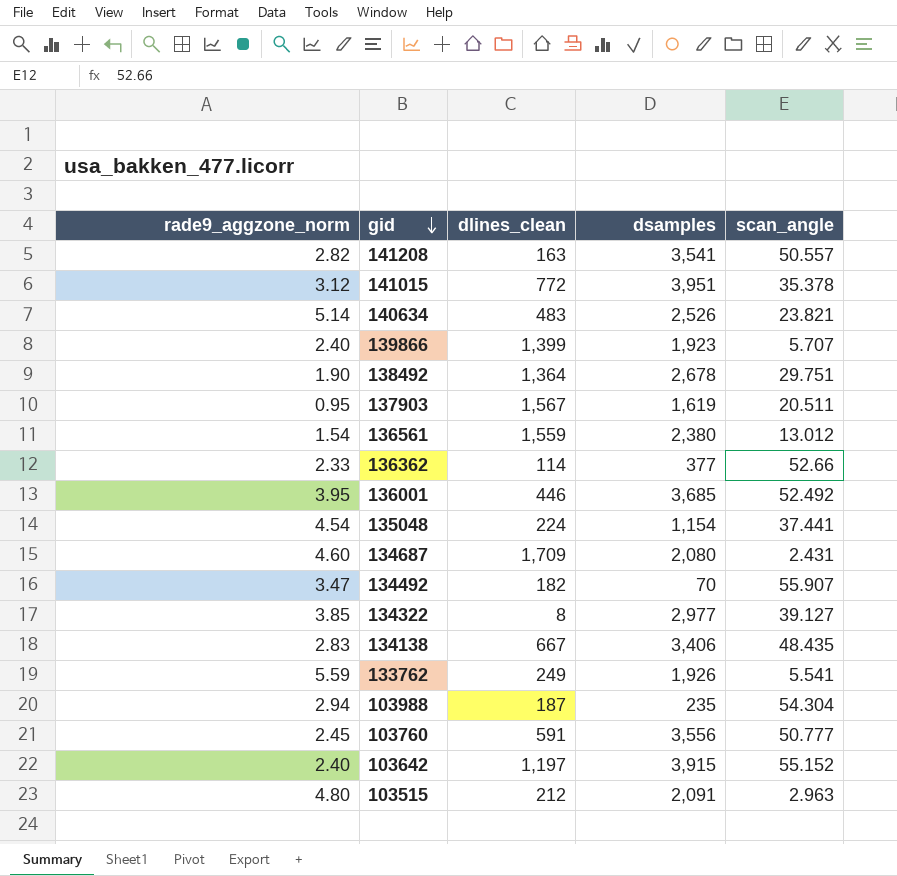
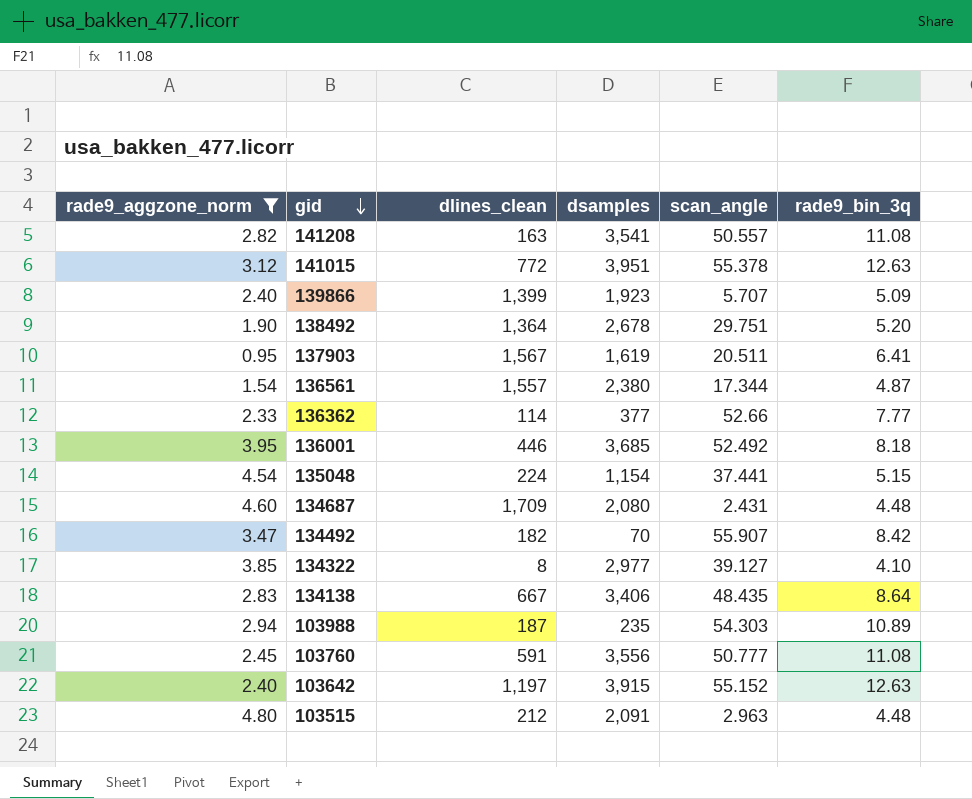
filter: none -> rade9_aggzone_norm <= 4.80
column rade9_bin_3q | position: none -> 6
141015 | scan_angle: 35.378 -> 55.378
136561 | dlines_clean: 1,559 -> 1,557
136561 | scan_angle: 13.012 -> 17.344
103988 | scan_angle: 54.304 -> 54.303

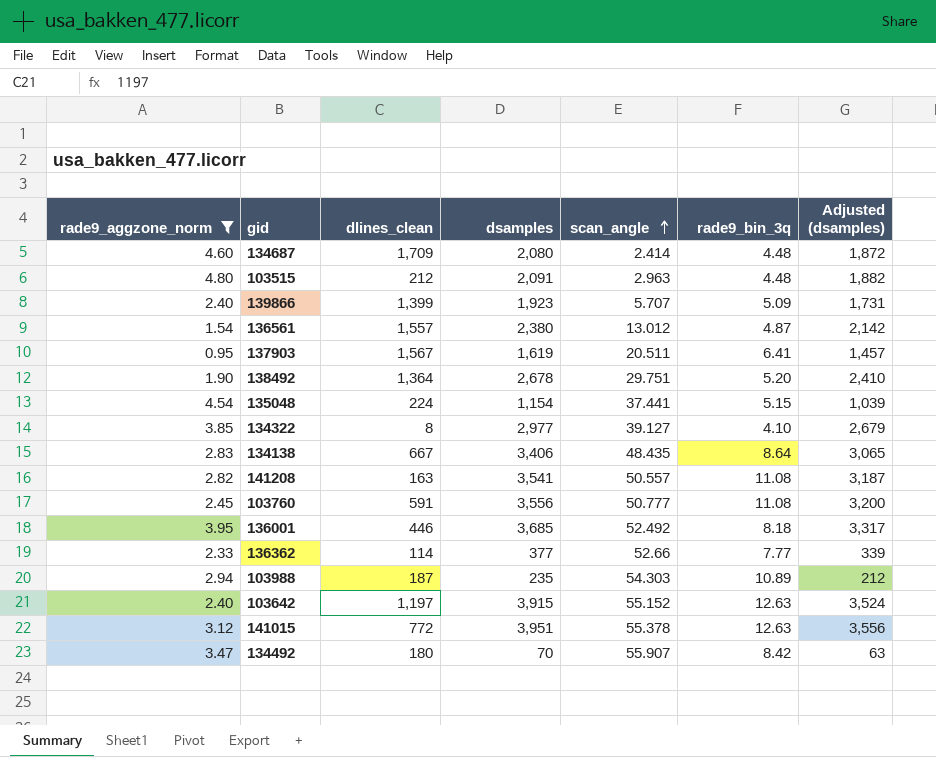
row order: gid descending -> scan_angle ascending
column Adjusted (dsamples) | formula: none -> [dsamples] * 0.9
134687 | scan_angle: 2.431 -> 2.414
136561 | scan_angle: 17.344 -> 13.012
134492 | dlines_clean: 182 -> 180

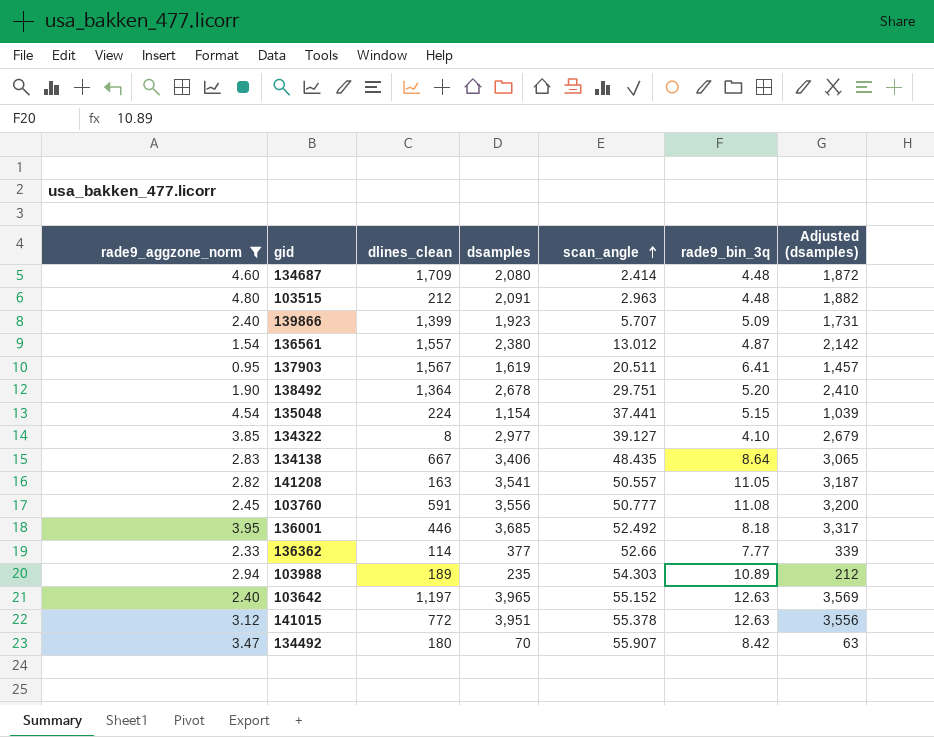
141208 | rade9_bin_3q: 11.08 -> 11.05
103988 | dlines_clean: 187 -> 189
103642 | dsamples: 3,915 -> 3,965
103642 | Adjusted (dsamples): 3,524 -> 3,569

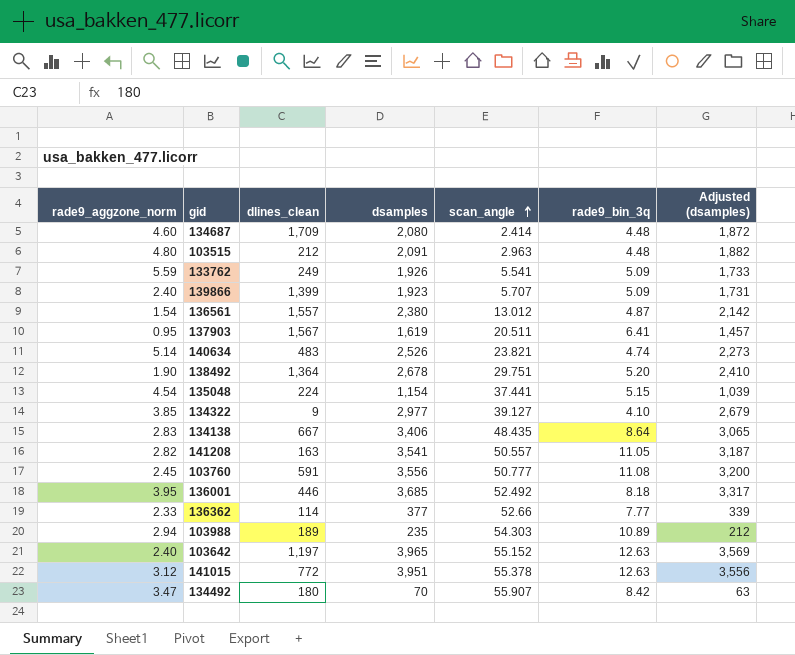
filter: rade9_aggzone_norm <= 4.80 -> none
134322 | dlines_clean: 8 -> 9

